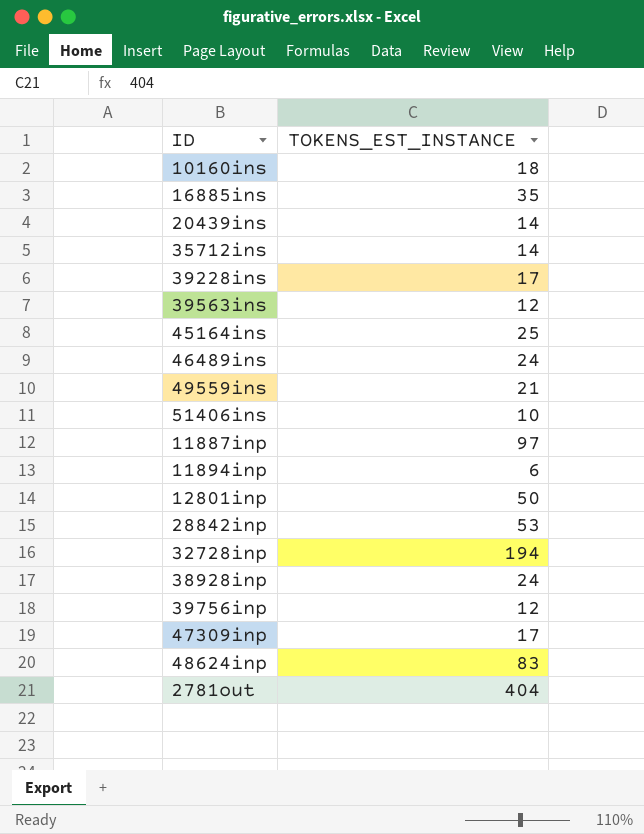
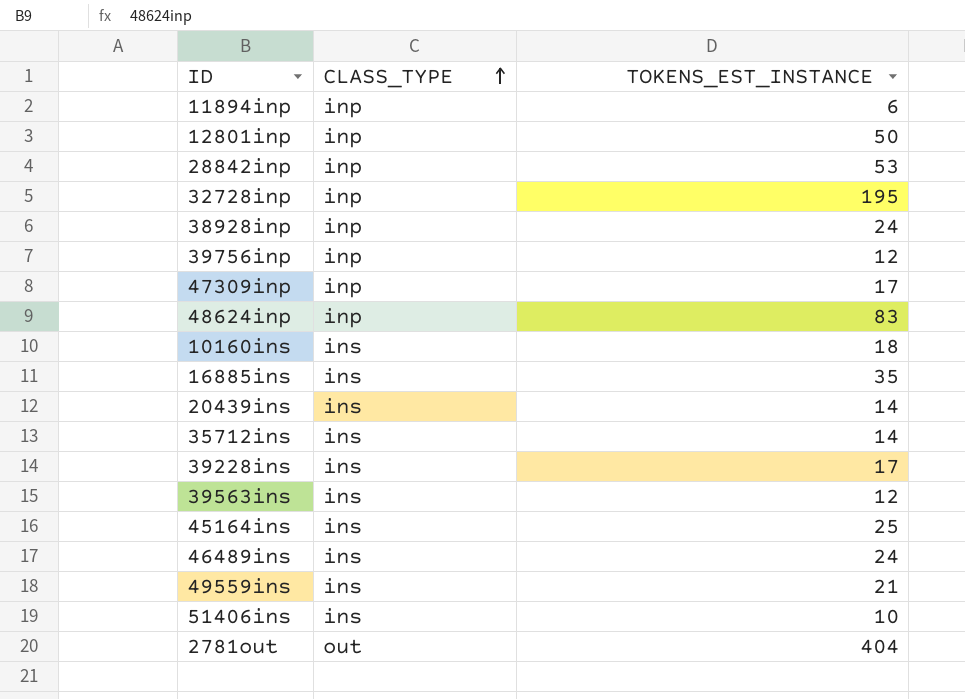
row order: none -> CLASS_TYPE ascending
column CLASS_TYPE | position: none -> 2
row 11887inp: 97 -> none
32728inp | TOKENS_EST_INSTANCE: 194 -> 195

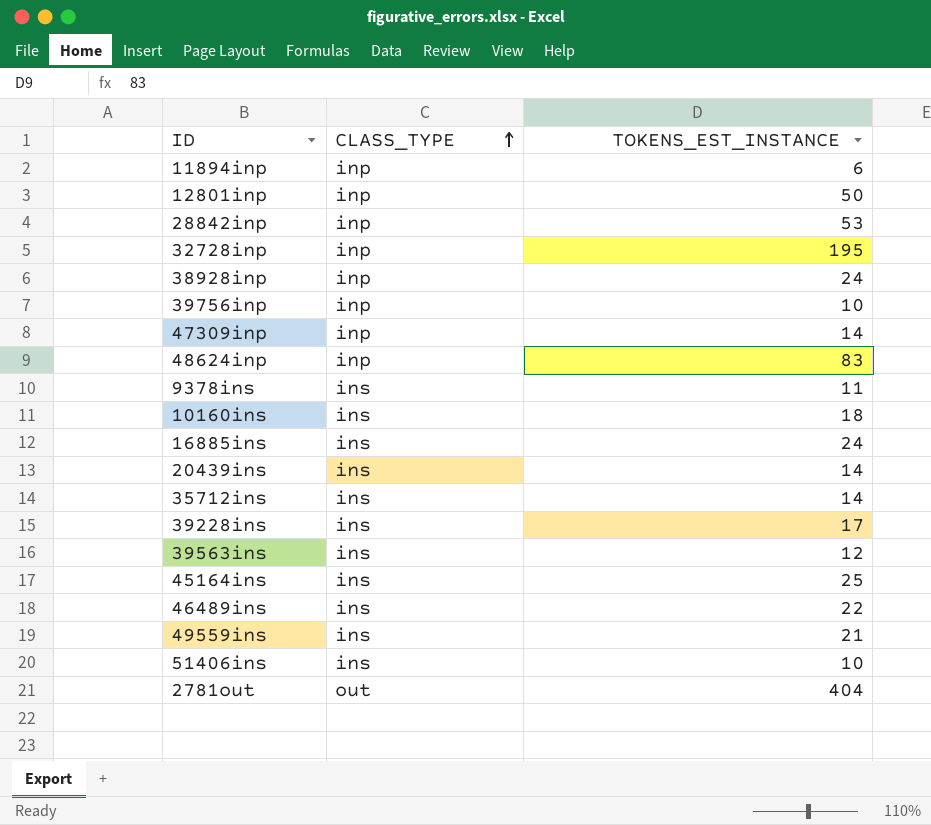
39756inp | TOKENS_EST_INSTANCE: 12 -> 10
47309inp | TOKENS_EST_INSTANCE: 17 -> 14
row 9378ins: none -> ins | 11
16885ins | TOKENS_EST_INSTANCE: 35 -> 24
46489ins | TOKENS_EST_INSTANCE: 24 -> 22

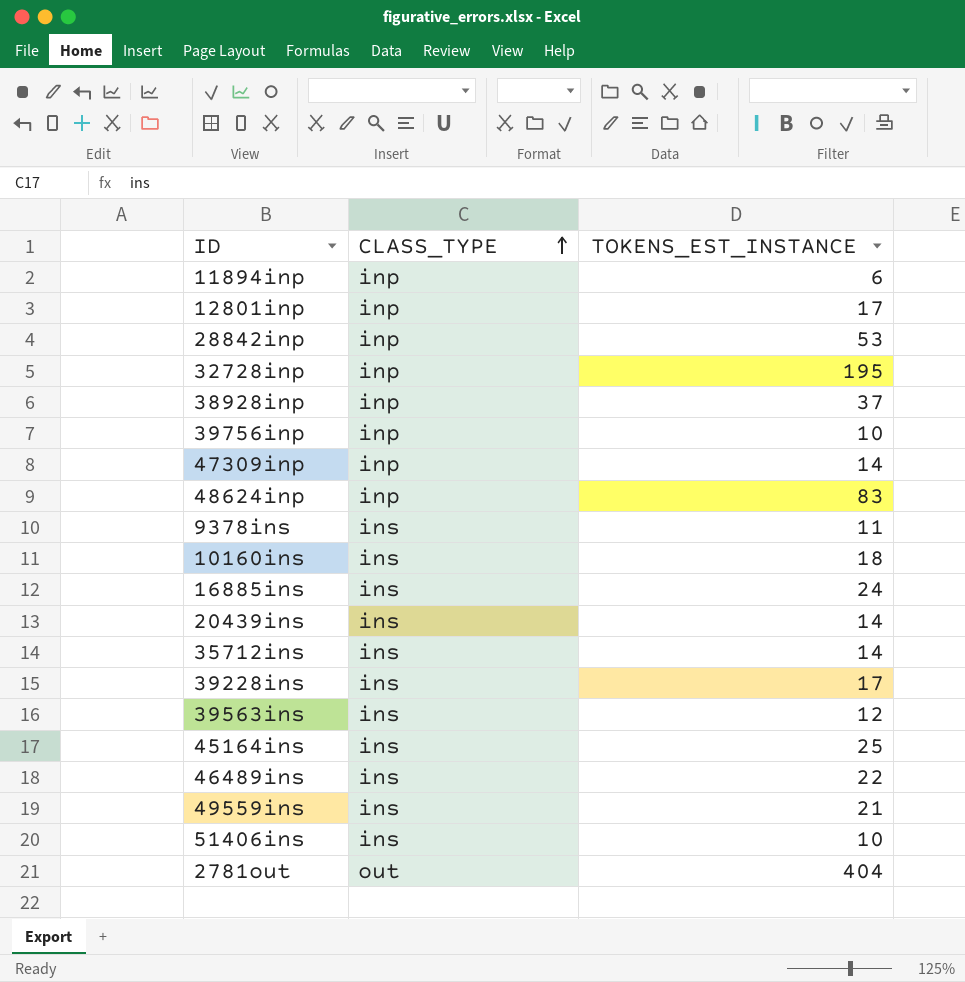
12801inp | TOKENS_EST_INSTANCE: 50 -> 17
38928inp | TOKENS_EST_INSTANCE: 24 -> 37

